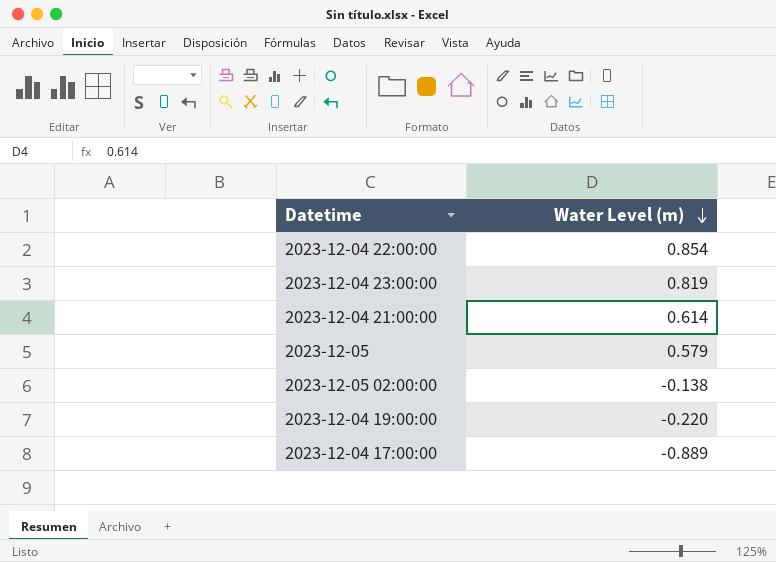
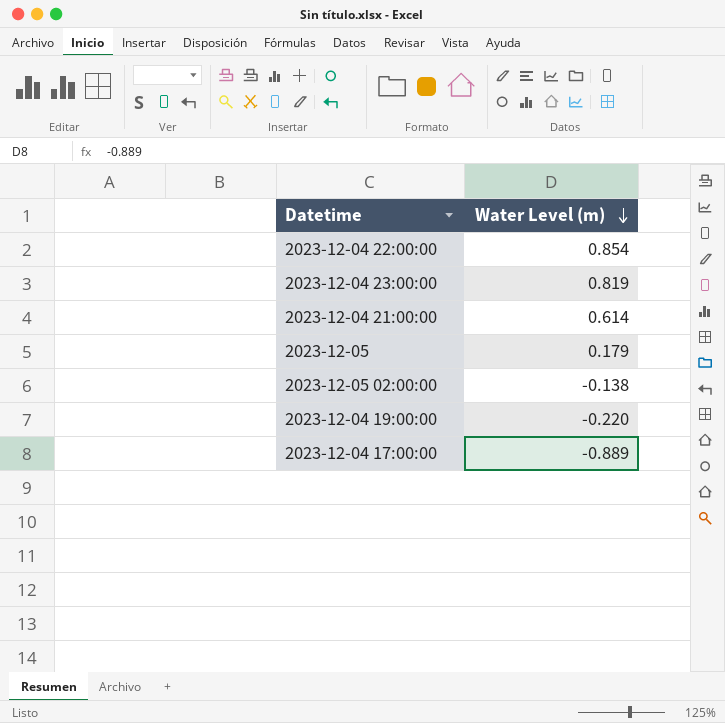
2023-12-05 | Water Level (m): 0.579 -> 0.179

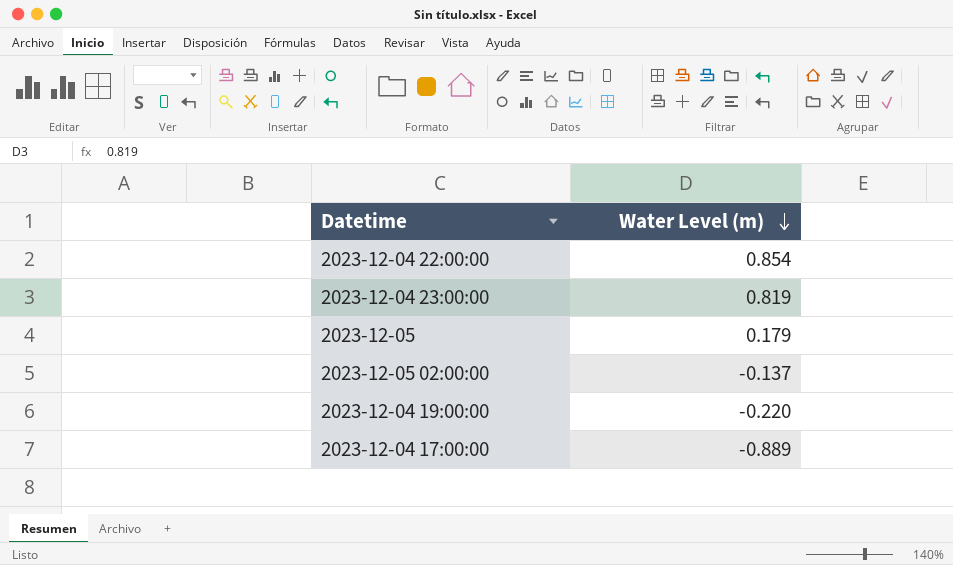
row 2023-12-04 21:00:00: 0.614 -> none
2023-12-05 02:00:00 | Water Level (m): -0.138 -> -0.137

